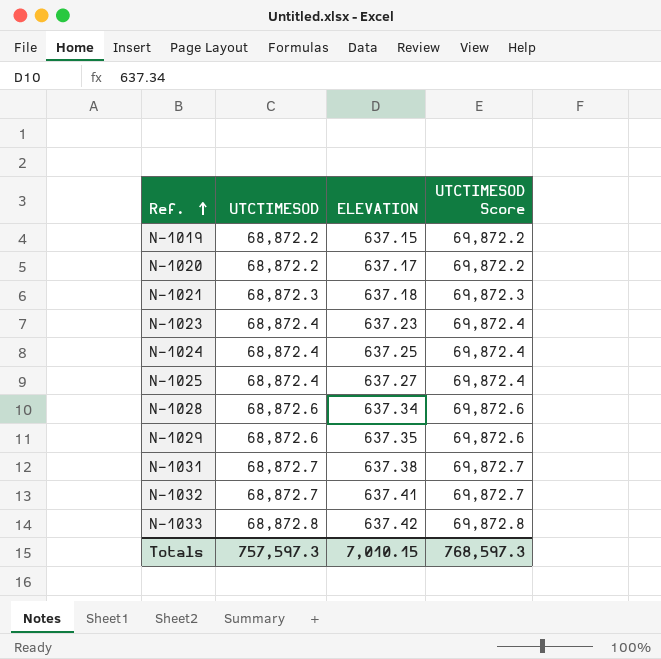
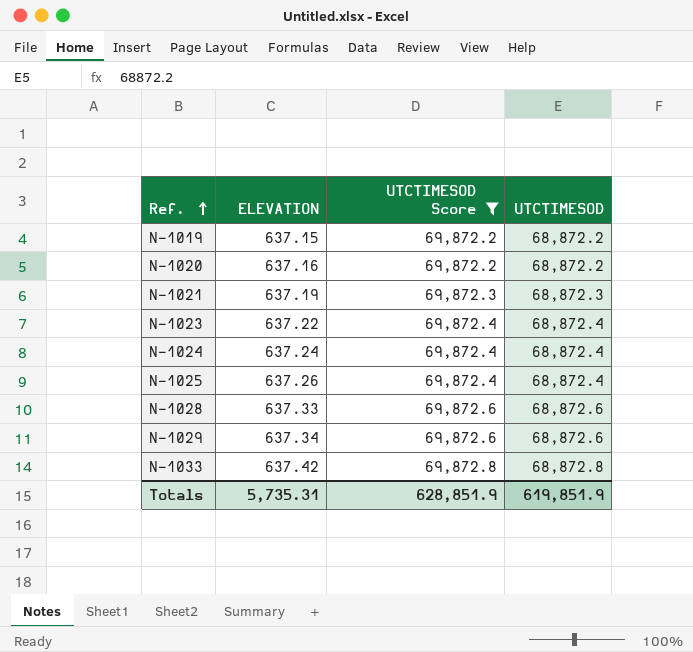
filter: none -> UTCTIMESOD Score != 69,872.7
column UTCTIMESOD | position: 2 -> 4
N-1020 | ELEVATION: 637.17 -> 637.16
N-1021 | ELEVATION: 637.18 -> 637.19
N-1023 | ELEVATION: 637.23 -> 637.22
N-1024 | ELEVATION: 637.25 -> 637.24
N-1025 | ELEVATION: 637.27 -> 637.26
N-1028 | ELEVATION: 637.34 -> 637.33
N-1029 | ELEVATION: 637.35 -> 637.34
Totals | ELEVATION: 7,010.15 -> 5,735.31
Totals | UTCTIMESOD Score: 768,597.3 -> 628,851.9
Totals | UTCTIMESOD: 757,597.3 -> 619,851.9

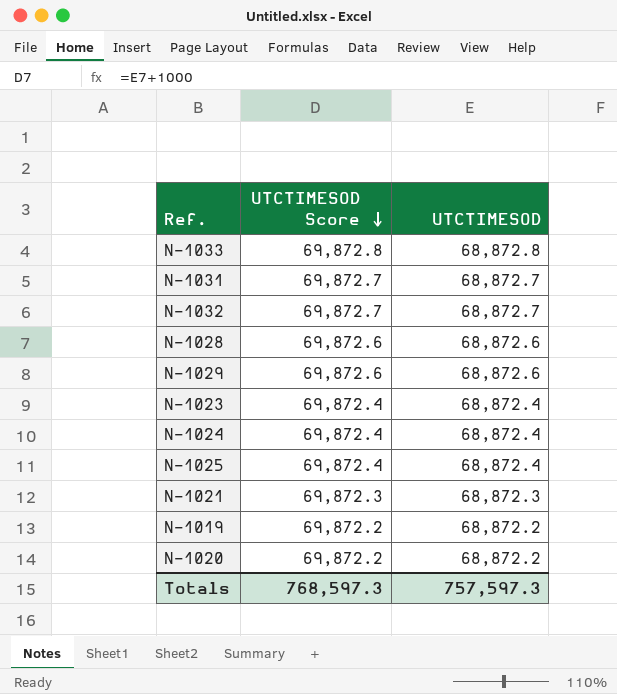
filter: UTCTIMESOD Score != 69,872.7 -> none
row order: Ref. ascending -> UTCTIMESOD Score descending
column ELEVATION | position: 2 -> none
Totals | UTCTIMESOD Score: 628,851.9 -> 768,597.3
Totals | UTCTIMESOD: 619,851.9 -> 757,597.3

